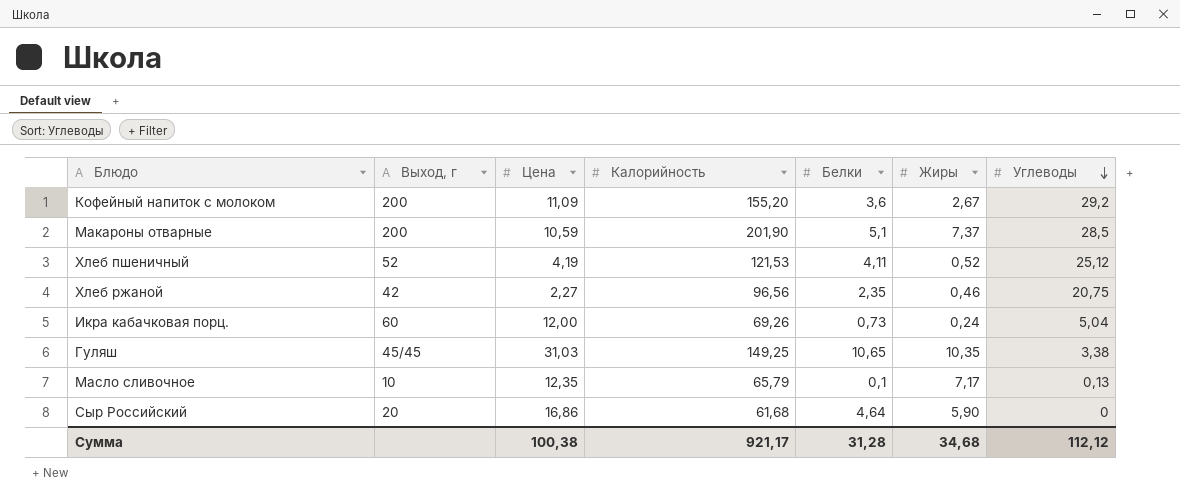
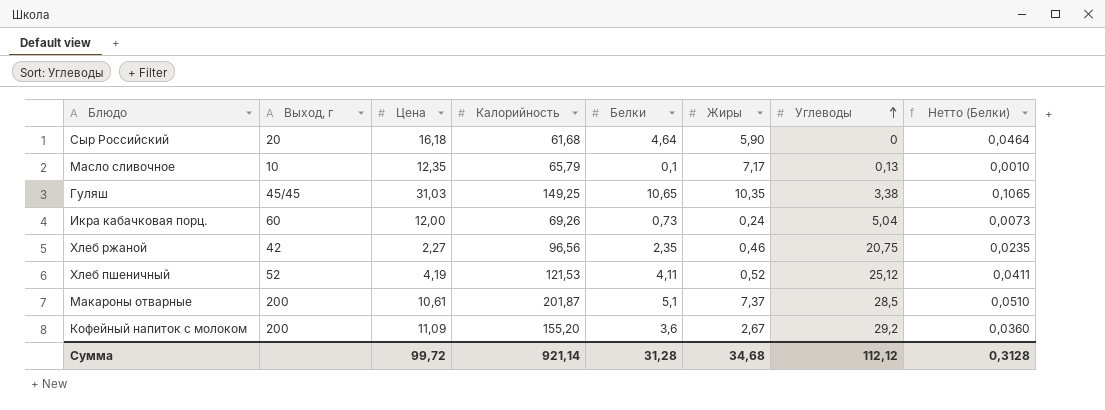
row order: Углеводы descending -> Углеводы ascending
column Нетто (Белки) | formula: none -> [Белки] * 0,01
Сыр Российский | Цена: 16,86 -> 16,18
Макароны отварные | Цена: 10,59 -> 10,61
Макароны отварные | Калорийность: 201,90 -> 201,87
Сумма | Цена: 100,38 -> 99,72
Сумма | Калорийность: 921,17 -> 921,14

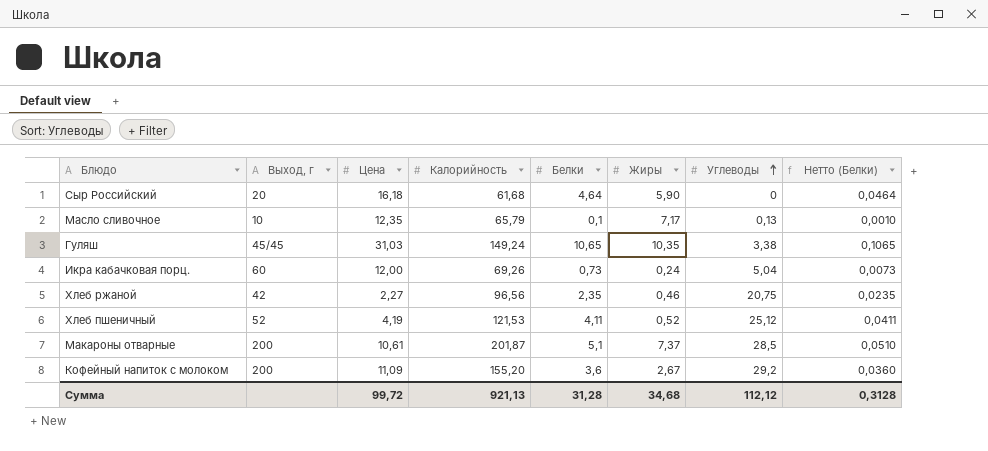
Гуляш | Калорийность: 149,25 -> 149,24
Сумма | Калорийность: 921,14 -> 921,13

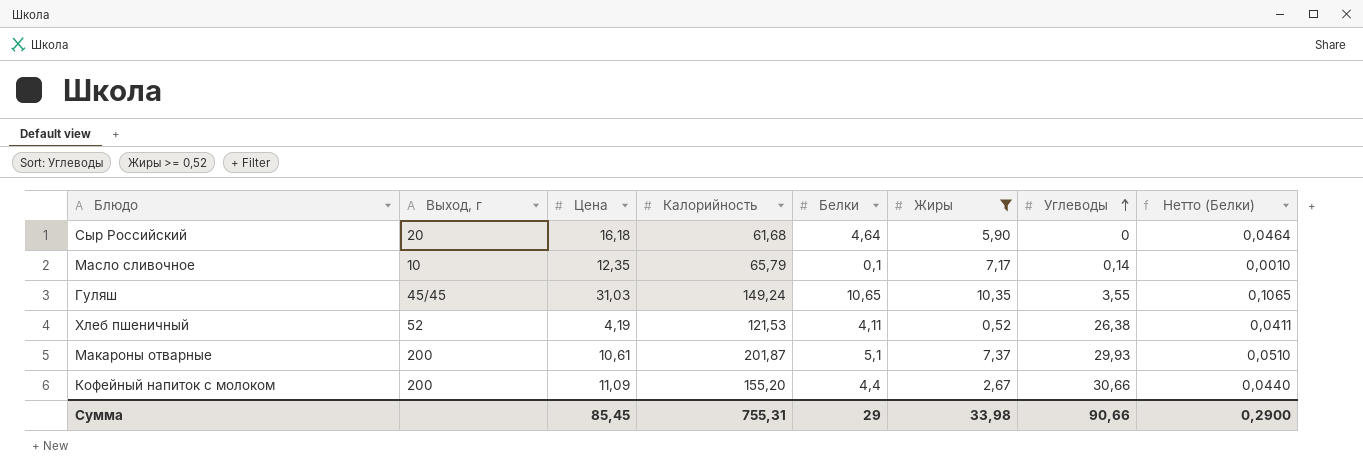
filter: none -> Жиры >= 0,52
Масло сливочное | Углеводы: 0,13 -> 0,14
Гуляш | Углеводы: 3,38 -> 3,55
Хлеб пшеничный | Углеводы: 25,12 -> 26,38
Макароны отварные | Углеводы: 28,5 -> 29,93
Кофейный напиток с молоком | Белки: 3,6 -> 4,4
Кофейный напиток с молоком | Углеводы: 29,2 -> 30,66
Кофейный напиток с молоком | Нетто (Белки): 0,0360 -> 0,0440
Сумма | Цена: 99,72 -> 85,45
Сумма | Калорийность: 921,13 -> 755,31
Сумма | Белки: 31,28 -> 29
Сумма | Жиры: 34,68 -> 33,98
Сумма | Углеводы: 112,12 -> 90,66
Сумма | Нетто (Белки): 0,3128 -> 0,2900

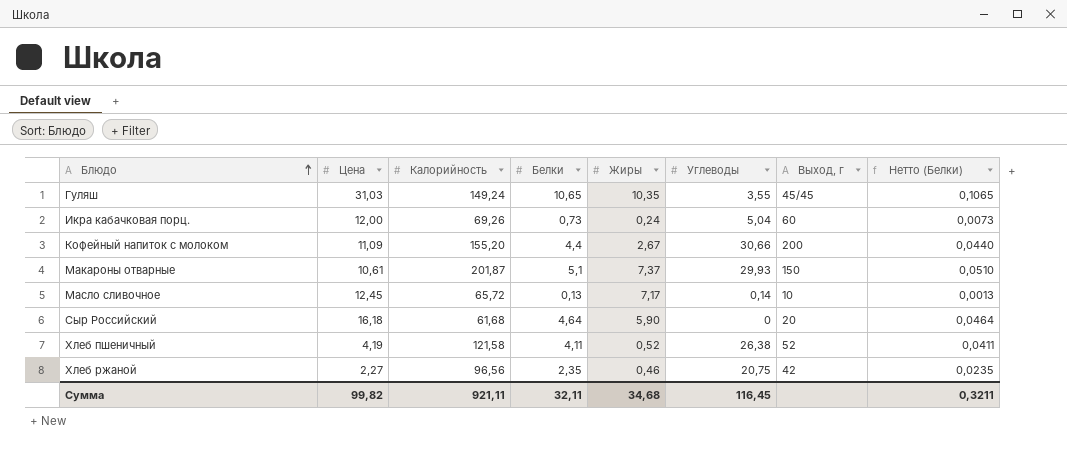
filter: Жиры >= 0,52 -> none
row order: Углеводы ascending -> Блюдо ascending
column Выход, г | position: 2 -> 7
Макароны отварные | Выход, г: 200 -> 150
Масло сливочное | Цена: 12,35 -> 12,45
Масло сливочное | Калорийность: 65,79 -> 65,72
Масло сливочное | Белки: 0,1 -> 0,13
Масло сливочное | Нетто (Белки): 0,0010 -> 0,0013
Хлеб пшеничный | Калорийность: 121,53 -> 121,58
Сумма | Цена: 85,45 -> 99,82
Сумма | Калорийность: 755,31 -> 921,11
Сумма | Белки: 29 -> 32,11
Сумма | Жиры: 33,98 -> 34,68
Сумма | Углеводы: 90,66 -> 116,45
Сумма | Нетто (Белки): 0,2900 -> 0,3211

